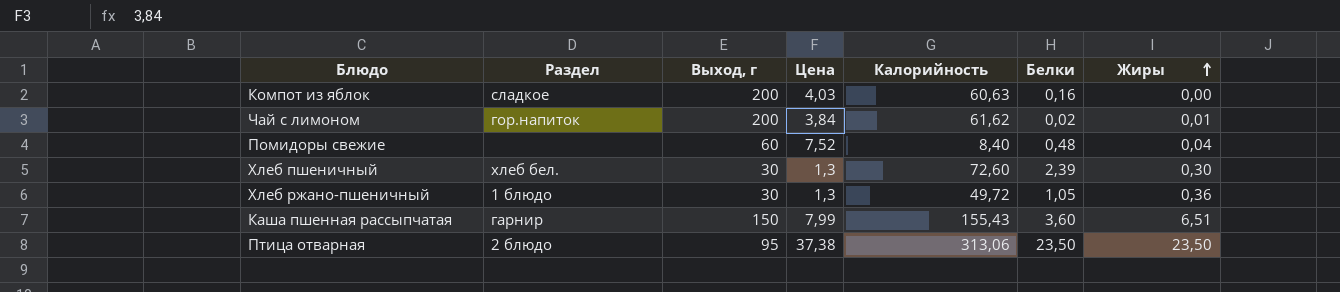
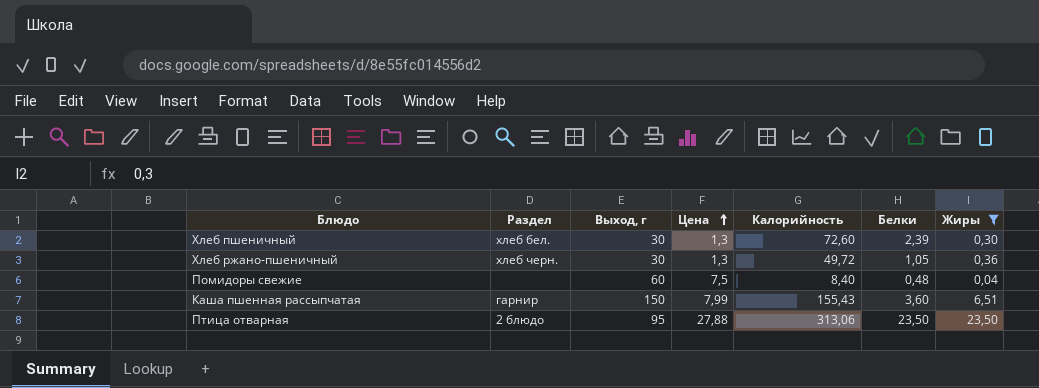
filter: none -> Жиры >= 0,04
row order: Жиры ascending -> Цена ascending
Хлеб ржано-пшеничный | Раздел: 1 блюдо -> хлеб черн.
Помидоры свежие | Цена: 7,52 -> 7,5
Птица отварная | Цена: 37,38 -> 27,88

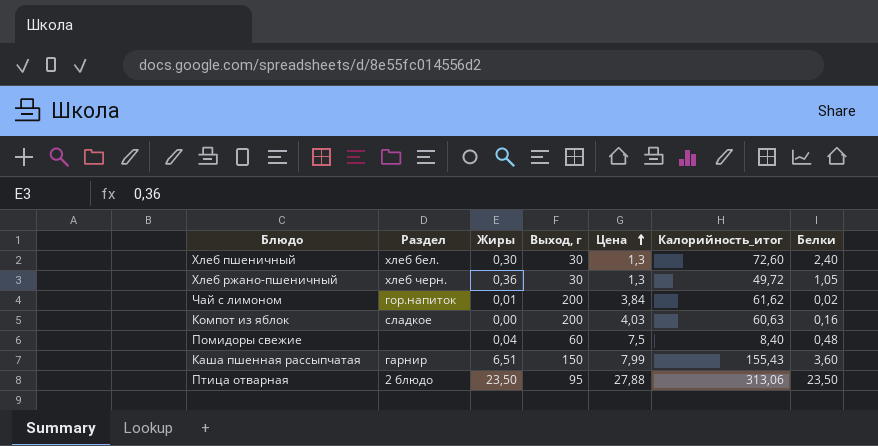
filter: Жиры >= 0,04 -> none
column Жиры | position: 7 -> 3
column name: Калорийность -> Калорийность_итог
Хлеб пшеничный | Белки: 2,39 -> 2,40

